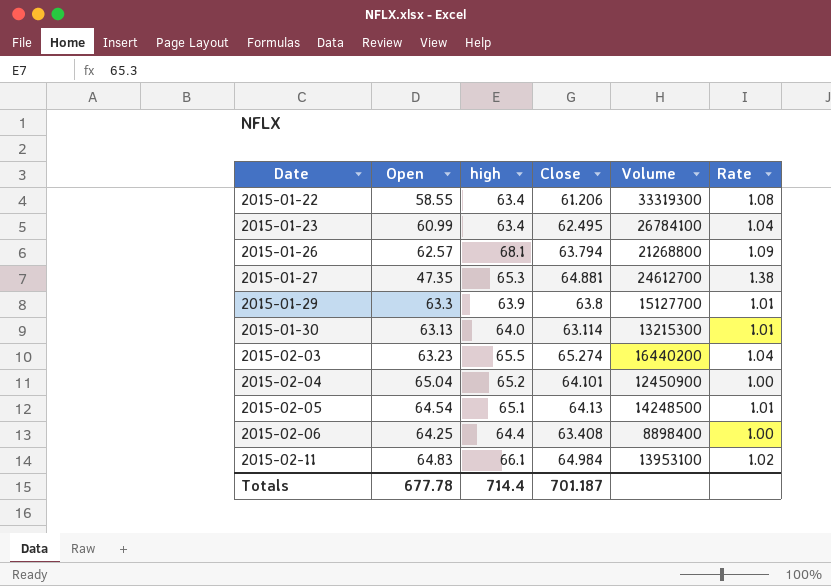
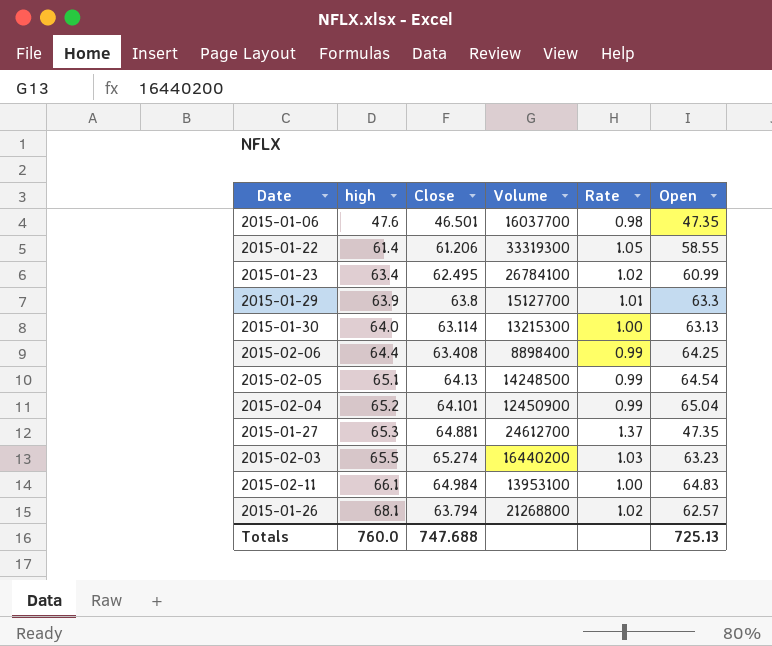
row order: Date ascending -> high ascending
column Rate | formula: [high] / [Open] -> [Close] / [Open]
column Open | position: 2 -> 6
row 2015-01-06: none -> 47.6 | 46.501 | 16037700 | 0.98 | 47.35
2015-01-22 | high: 63.4 -> 61.4
Totals | high: 714.4 -> 760.0
Totals | Close: 701.187 -> 747.688
Totals | Open: 677.78 -> 725.13

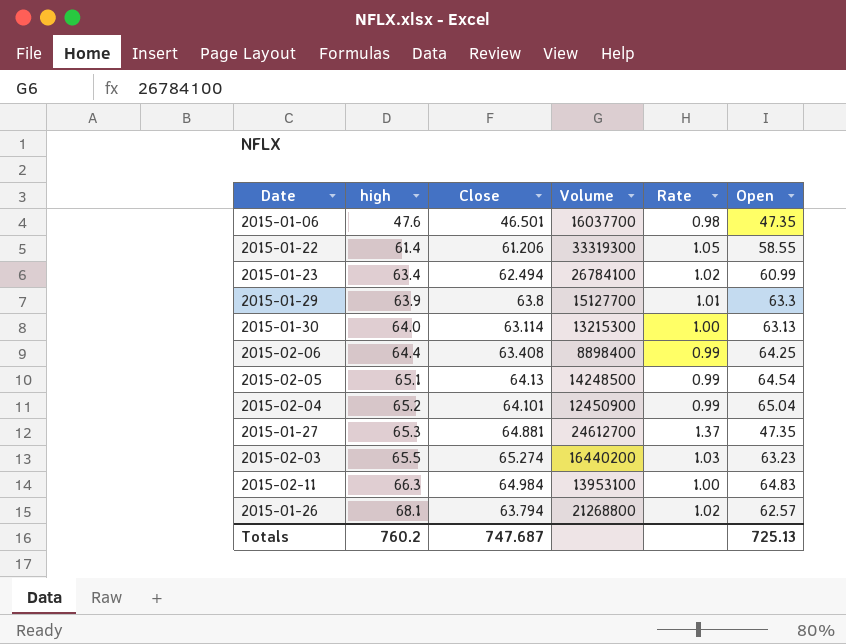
2015-01-23 | Close: 62.495 -> 62.494
2015-02-11 | high: 66.1 -> 66.3
Totals | high: 760.0 -> 760.2
Totals | Close: 747.688 -> 747.687

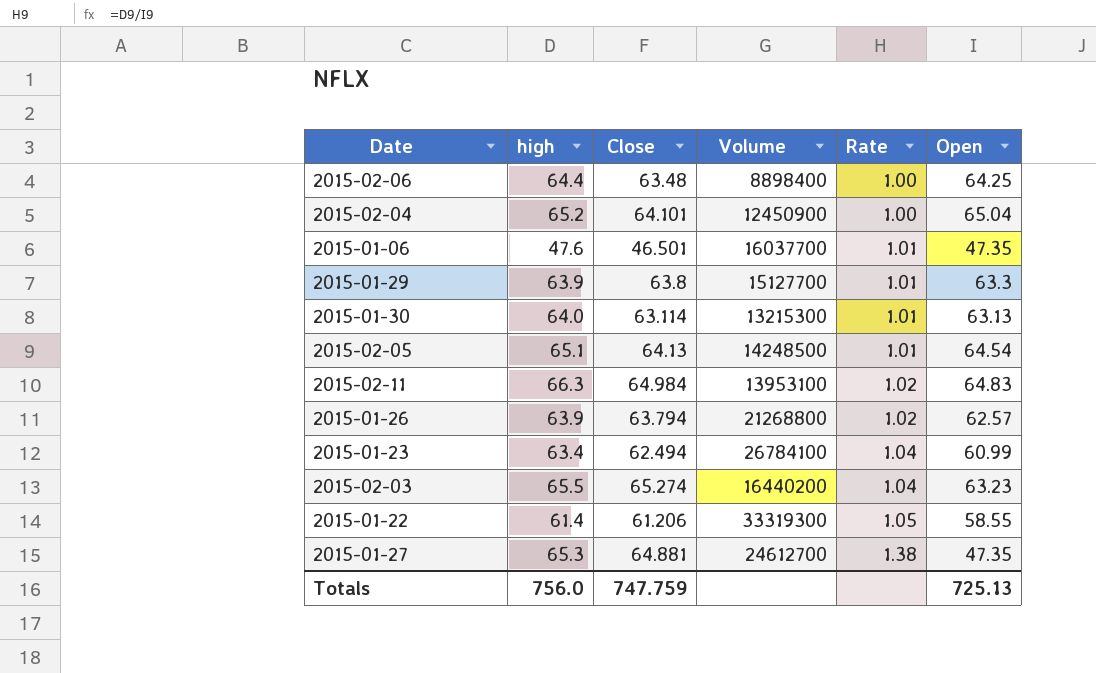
row order: high ascending -> Rate ascending
column Rate | formula: [Close] / [Open] -> [high] / [Open]
2015-02-06 | Close: 63.408 -> 63.48
2015-01-26 | high: 68.1 -> 63.9
Totals | high: 760.2 -> 756.0
Totals | Close: 747.687 -> 747.759

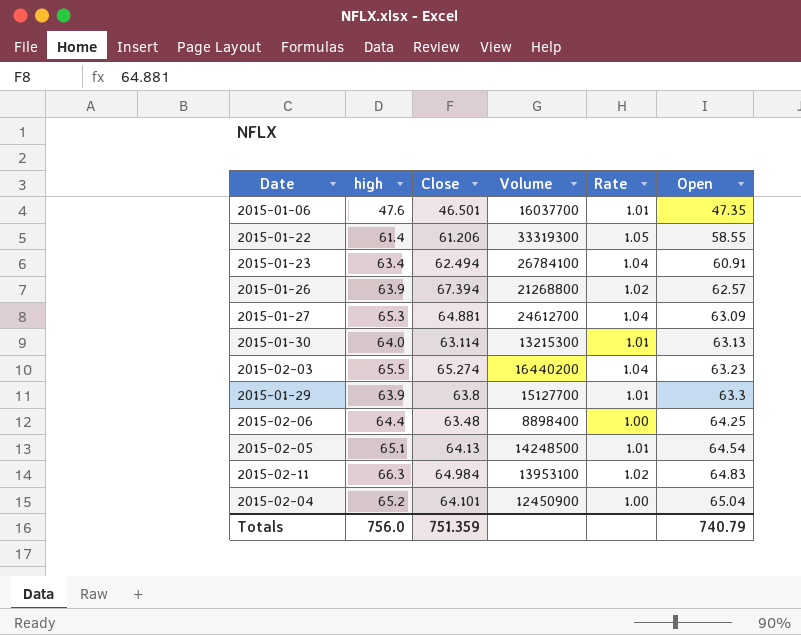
row order: Rate ascending -> Open ascending
2015-01-23 | Open: 60.99 -> 60.91
2015-01-26 | Close: 63.794 -> 67.394
2015-01-27 | Rate: 1.38 -> 1.04
2015-01-27 | Open: 47.35 -> 63.09
Totals | Close: 747.759 -> 751.359
Totals | Open: 725.13 -> 740.79

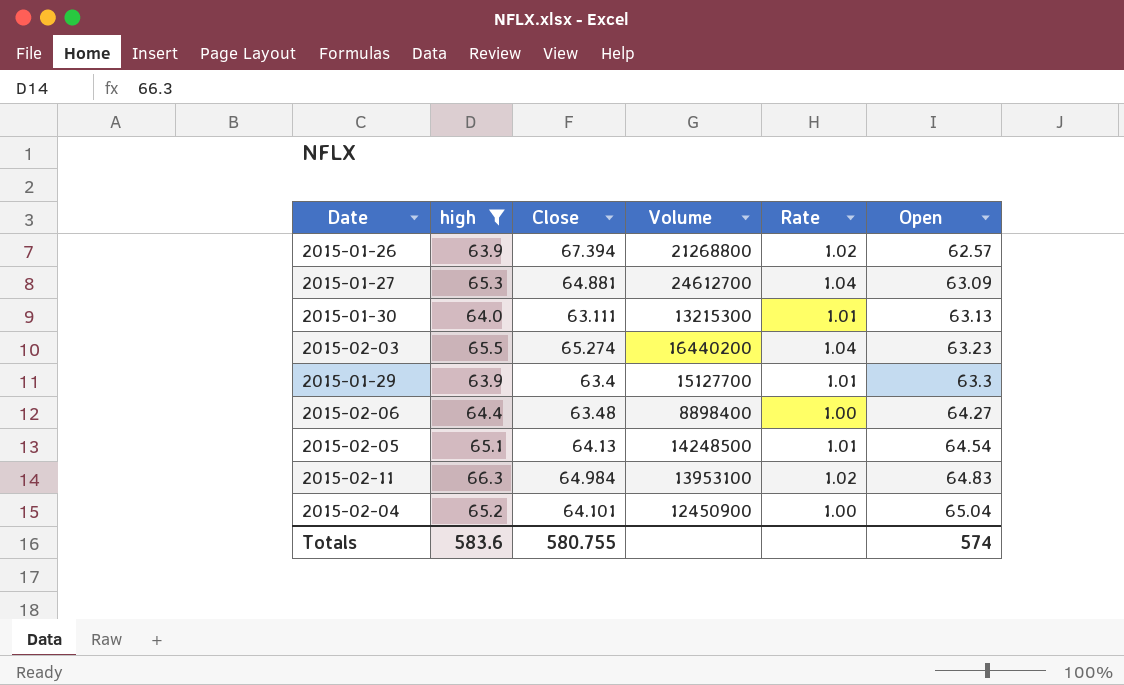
filter: none -> high >= 63.9
2015-01-30 | Close: 63.114 -> 63.111
2015-01-29 | Close: 63.8 -> 63.4
2015-02-06 | Open: 64.25 -> 64.27
Totals | high: 756.0 -> 583.6
Totals | Close: 751.359 -> 580.755
Totals | Open: 740.79 -> 574

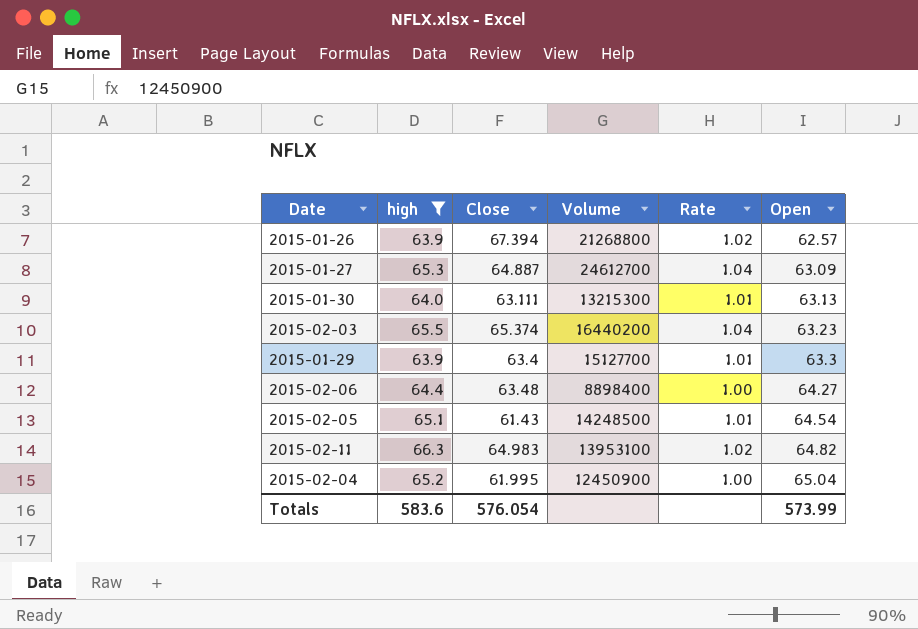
2015-01-27 | Close: 64.881 -> 64.887
2015-02-03 | Close: 65.274 -> 65.374
2015-02-05 | Close: 64.13 -> 61.43
2015-02-11 | Close: 64.984 -> 64.983
2015-02-11 | Open: 64.83 -> 64.82
2015-02-04 | Close: 64.101 -> 61.995
Totals | Close: 580.755 -> 576.054
Totals | Open: 574 -> 573.99

